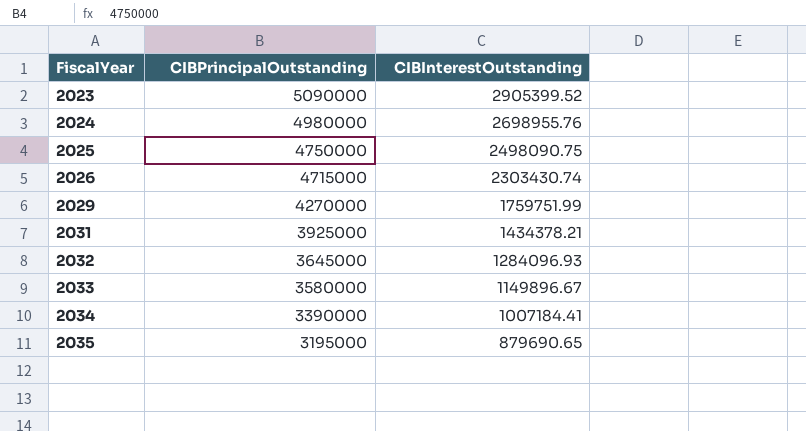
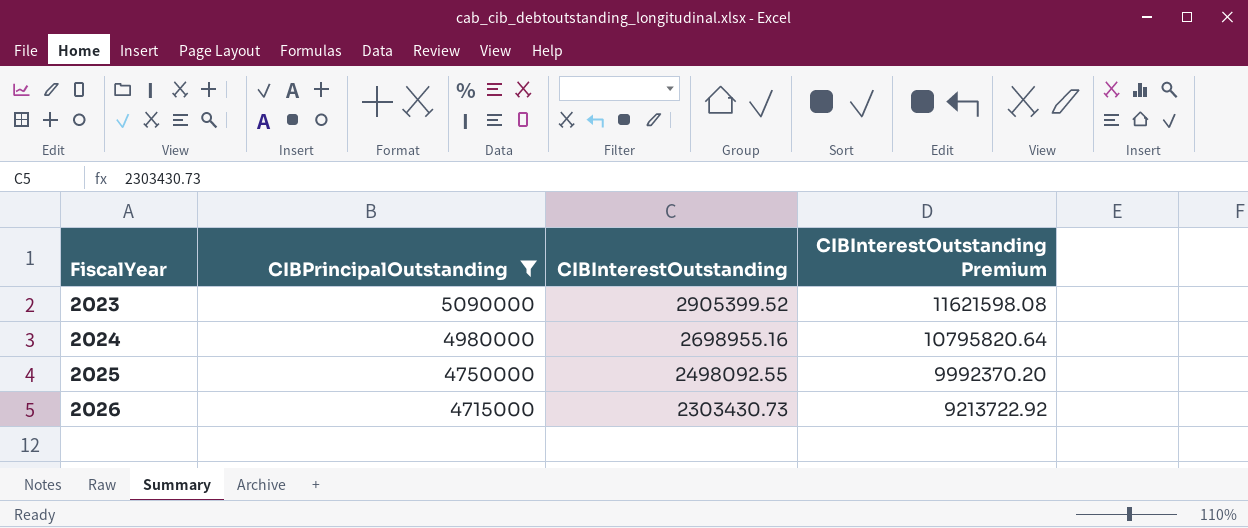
filter: none -> CIBPrincipalOutstanding >= 4715000
column CIBInterestOutstanding Premium | formula: none -> [CIBInterestOutstanding] * 4
2024 | CIBInterestOutstanding: 2698955.76 -> 2698955.16
2025 | CIBInterestOutstanding: 2498090.75 -> 2498092.55
2026 | CIBInterestOutstanding: 2303430.74 -> 2303430.73

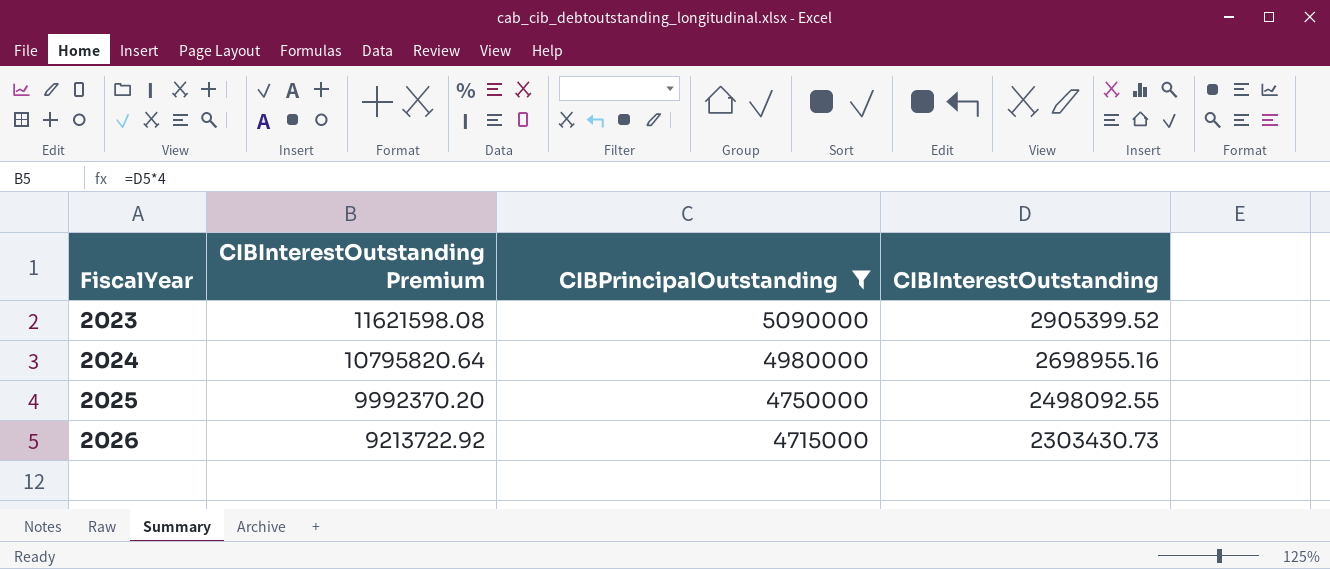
column CIBInterestOutstanding Premium | position: 4 -> 2

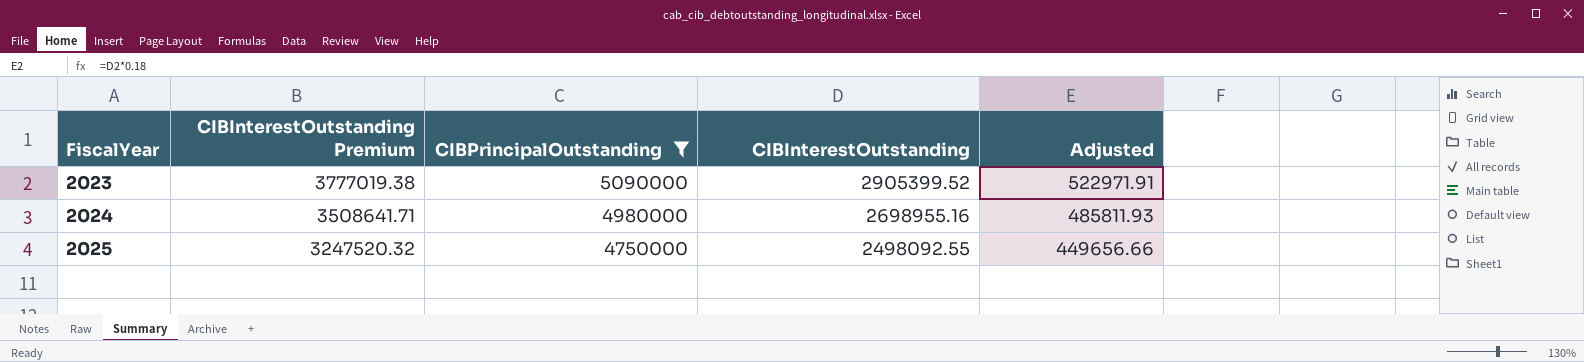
column CIBInterestOutstanding Premium | formula: [CIBInterestOutstanding] * 4 -> [CIBInterestOutstanding] * 1.3
column Adjusted | formula: none -> [CIBInterestOutstanding] * 0.18
row 2026: 9213722.92 | 4715000 | 2303430.73 -> none

